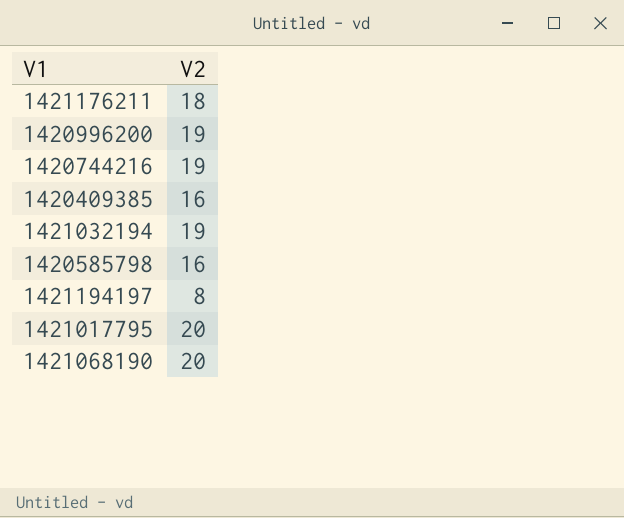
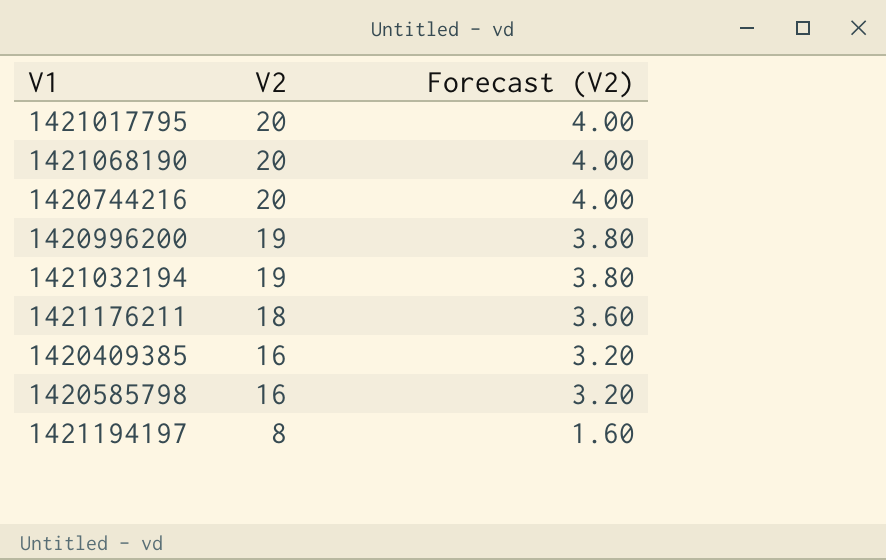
row order: none -> V2 descending
column Forecast (V2) | formula: none -> [V2] * 0.2
1420744216 | V2: 19 -> 20

